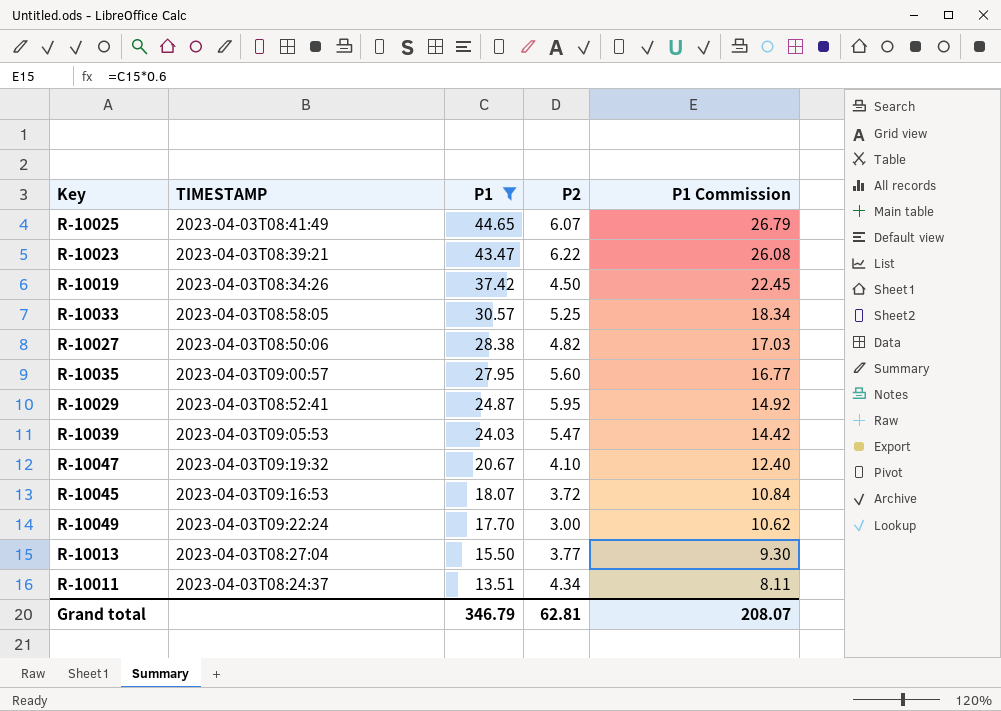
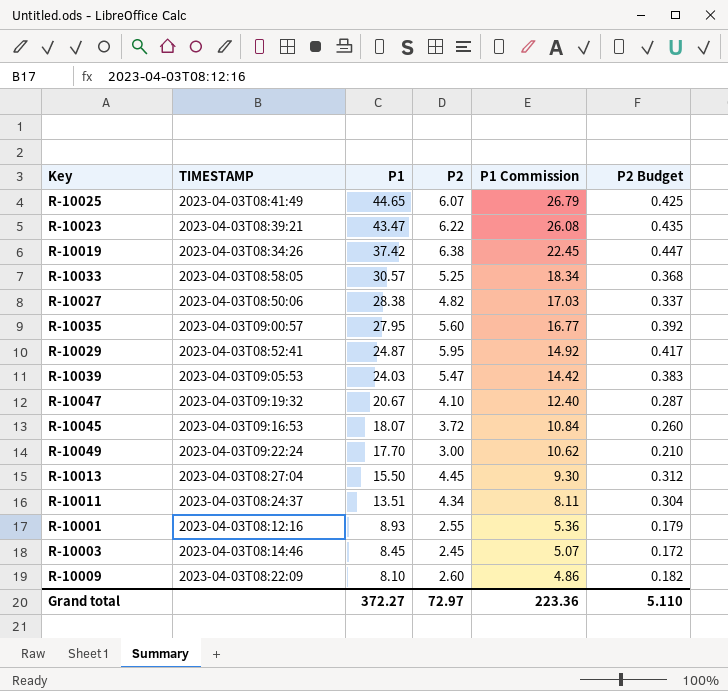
filter: P1 >= 13.51 -> none
column P2 Budget | formula: none -> [P2] * 0.07
R-10019 | P2: 4.50 -> 6.38
R-10013 | P2: 3.77 -> 4.45
Grand total | P1: 346.79 -> 372.27
Grand total | P2: 62.81 -> 72.97
Grand total | P1 Commission: 208.07 -> 223.36

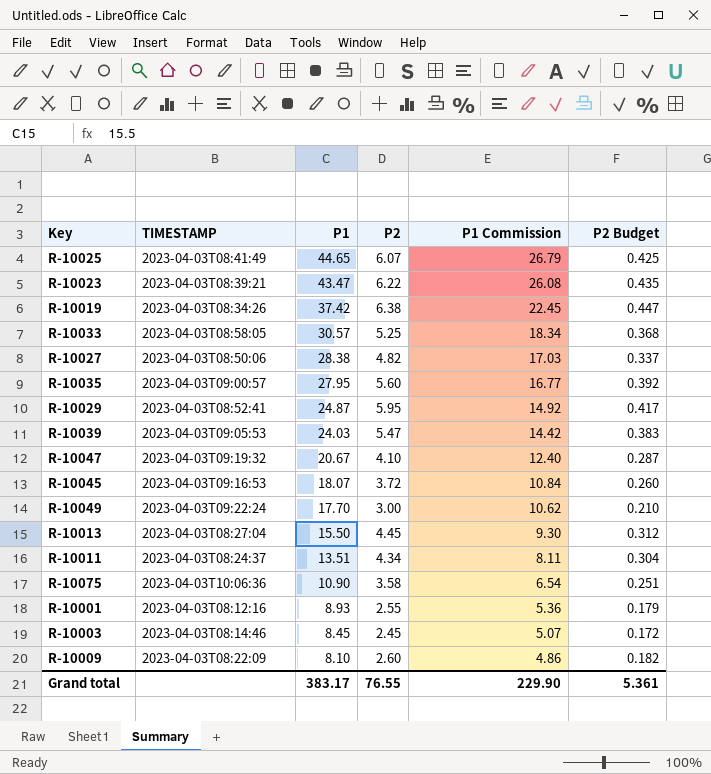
row R-10075: none -> 2023-04-03T10:06:36 | 10.90 | 3.58 | 6.54 | 0.251
Grand total | P1: 372.27 -> 383.17
Grand total | P2: 72.97 -> 76.55
Grand total | P1 Commission: 223.36 -> 229.90
Grand total | P2 Budget: 5.110 -> 5.361

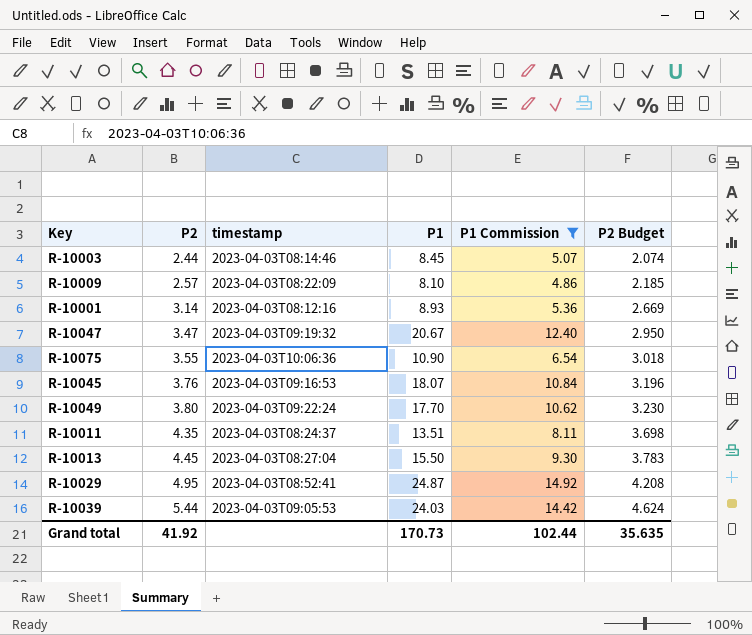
filter: none -> P1 Commission <= 14.92
row order: P1 descending -> P2 ascending
column P2 | position: 4 -> 2
column name: TIMESTAMP -> timestamp
column P2 Budget | formula: [P2] * 0.07 -> [P2] * 0.85
R-10003 | P2: 2.45 -> 2.44
R-10009 | P2: 2.60 -> 2.57
R-10001 | P2: 2.55 -> 3.14
R-10047 | P2: 4.10 -> 3.47
R-10075 | P2: 3.58 -> 3.55
R-10045 | P2: 3.72 -> 3.76
R-10049 | P2: 3.00 -> 3.80
R-10011 | P2: 4.34 -> 4.35
R-10029 | P2: 5.95 -> 4.95
R-10039 | P2: 5.47 -> 5.44
Grand total | P2: 76.55 -> 41.92
Grand total | P1: 383.17 -> 170.73
Grand total | P1 Commission: 229.90 -> 102.44
Grand total | P2 Budget: 5.361 -> 35.635

